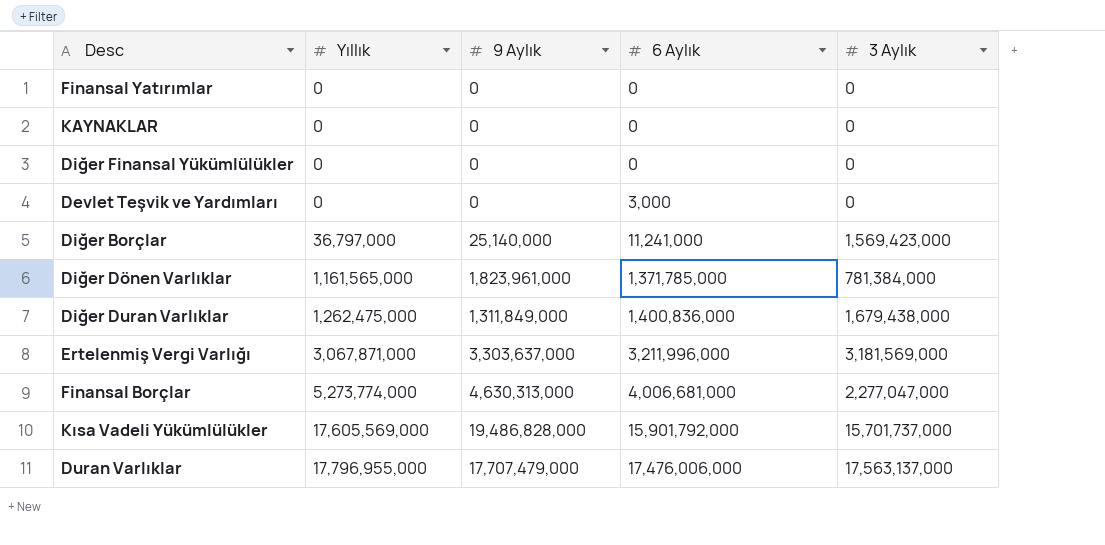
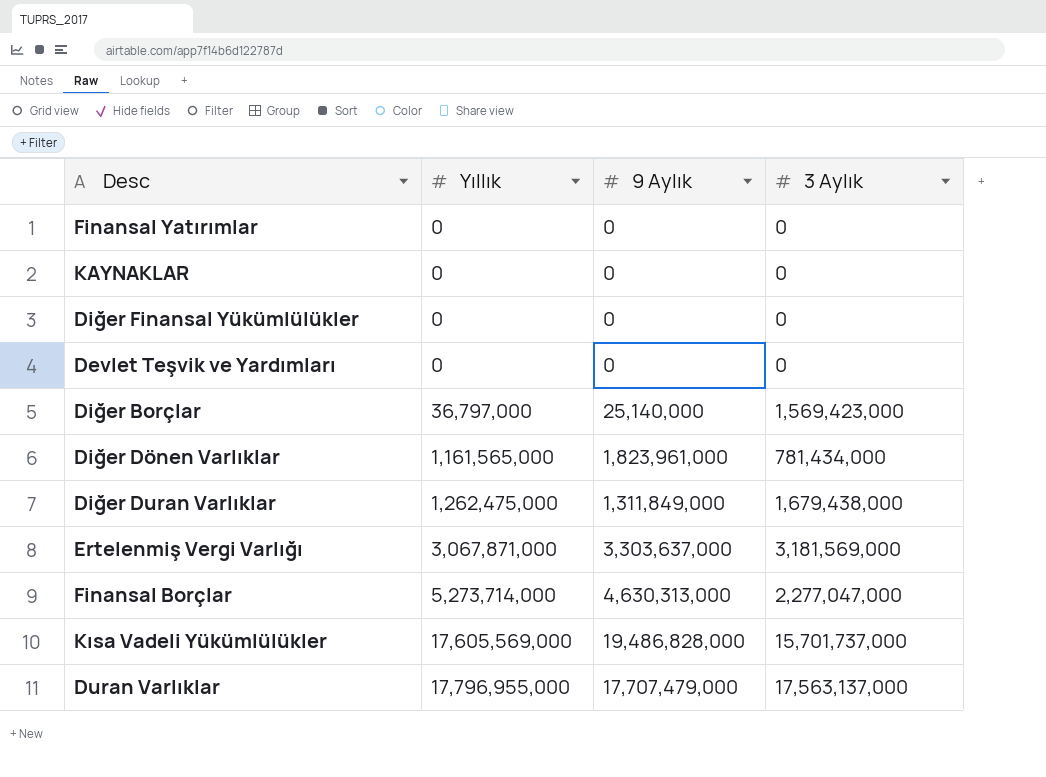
column 6 Aylık | position: 4 -> none
Diğer Dönen Varlıklar | 3 Aylık: 781,384,000 -> 781,434,000
Finansal Borçlar | Yıllık: 5,273,774,000 -> 5,273,714,000

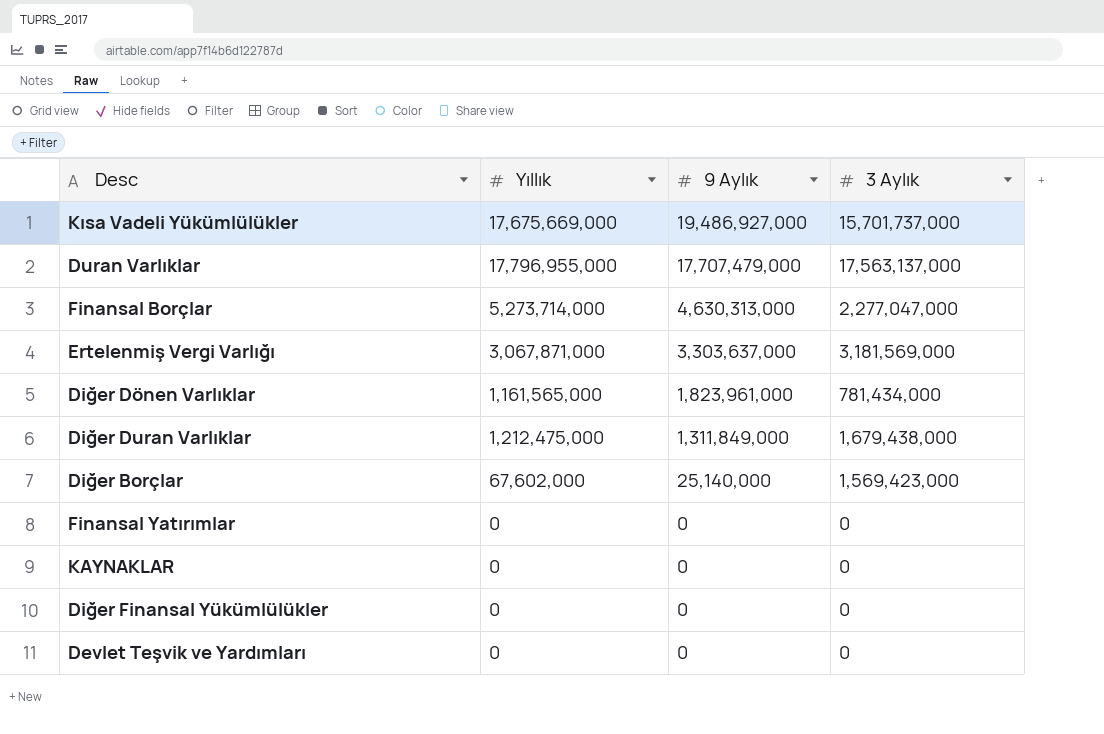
row order: Yıllık ascending -> 9 Aylık descending
Kısa Vadeli Yükümlülükler | Yıllık: 17,605,569,000 -> 17,675,669,000
Kısa Vadeli Yükümlülükler | 9 Aylık: 19,486,828,000 -> 19,486,927,000
Diğer Duran Varlıklar | Yıllık: 1,262,475,000 -> 1,212,475,000
Diğer Borçlar | Yıllık: 36,797,000 -> 67,602,000

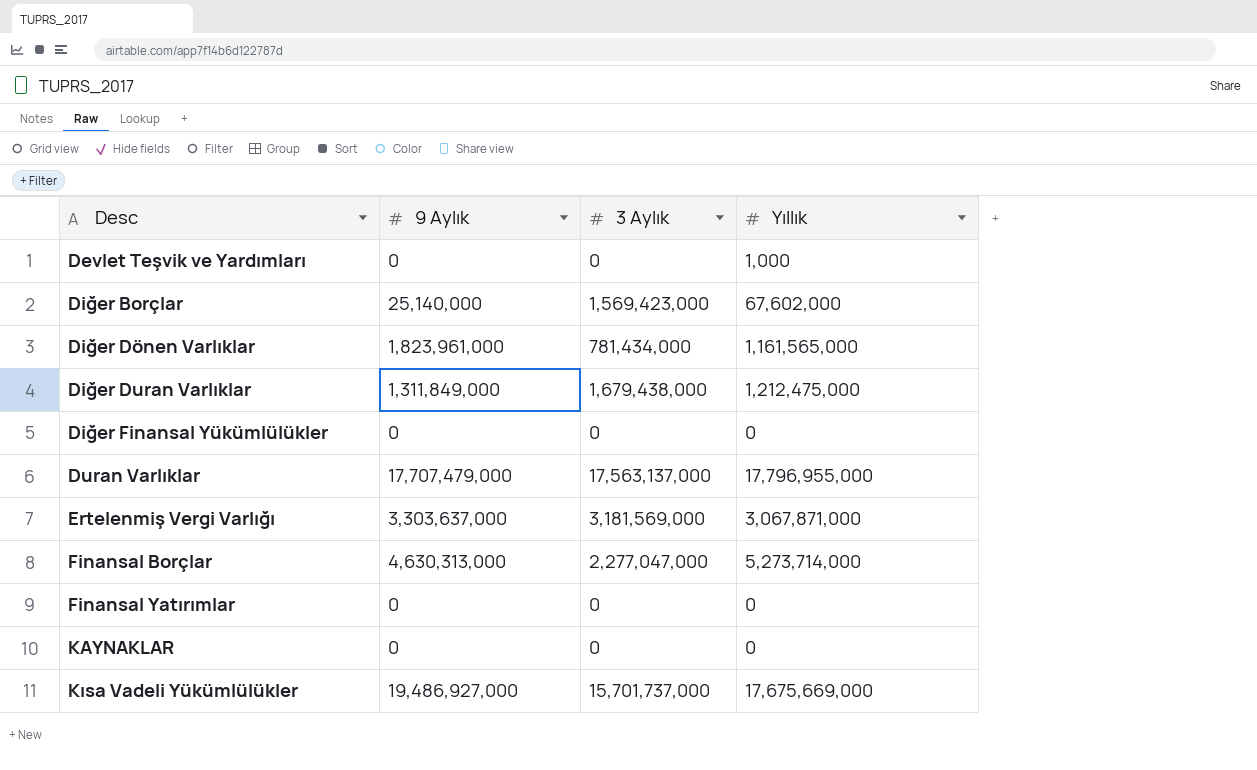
row order: 9 Aylık descending -> Desc ascending
column Yıllık | position: 2 -> 4
Devlet Teşvik ve Yardımları | Yıllık: 0 -> 1,000

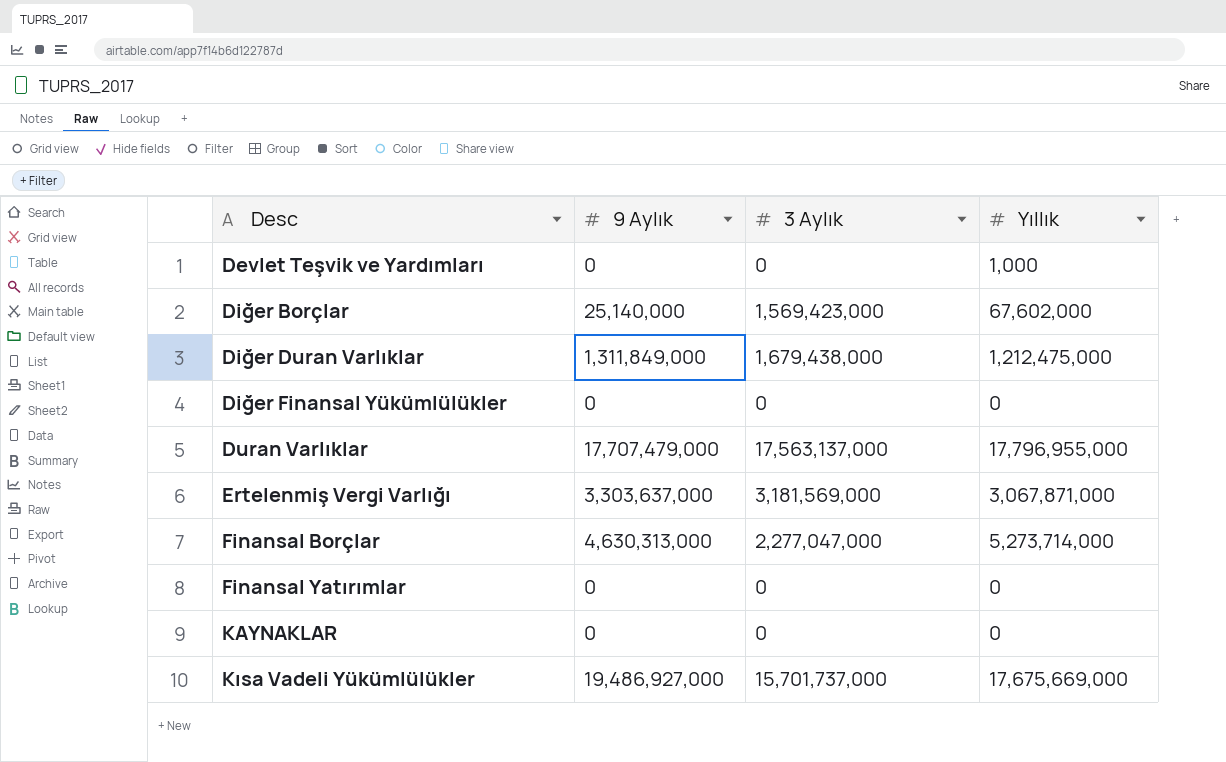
row Diğer Dönen Varlıklar: 1,823,961,000 | 781,434,000 | 1,161,565,000 -> none

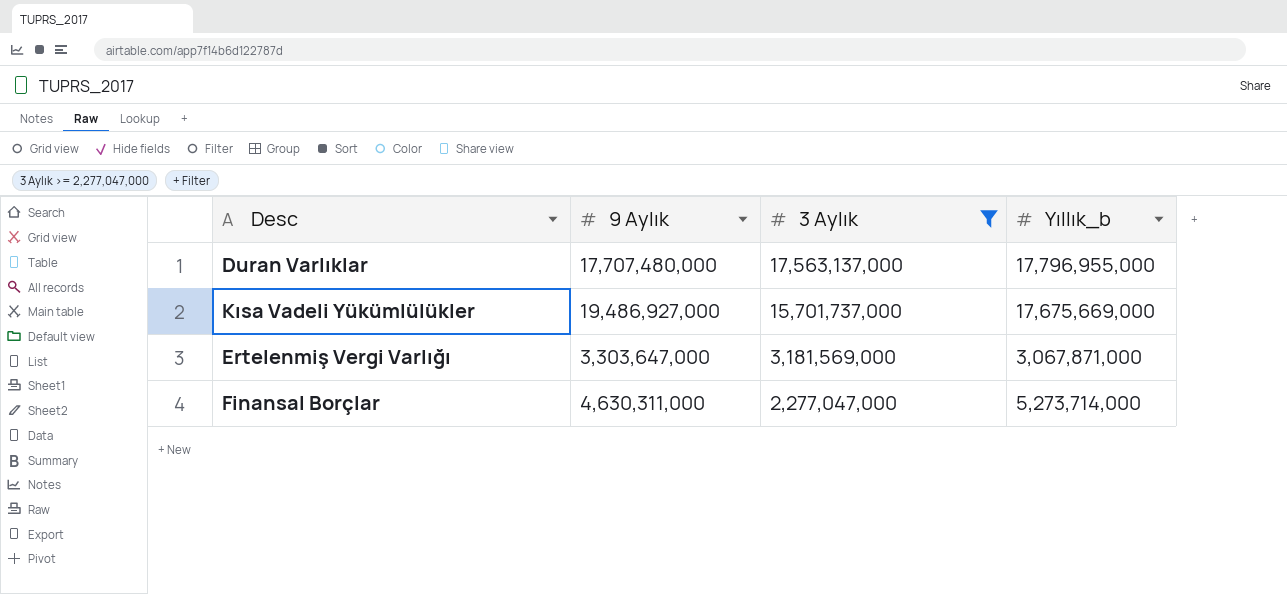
filter: none -> 3 Aylık >= 2,277,047,000
row order: Desc ascending -> 3 Aylık descending
column name: Yıllık -> Yıllık_b
Duran Varlıklar | 9 Aylık: 17,707,479,000 -> 17,707,480,000
Ertelenmiş Vergi Varlığı | 9 Aylık: 3,303,637,000 -> 3,303,647,000
Finansal Borçlar | 9 Aylık: 4,630,313,000 -> 4,630,311,000

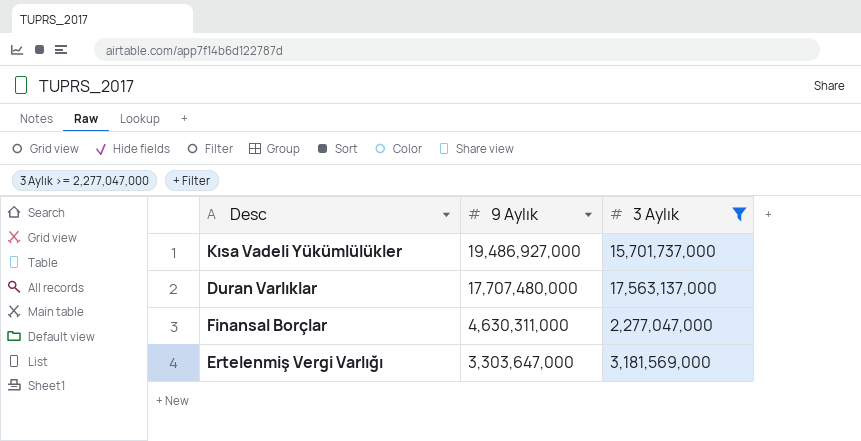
row order: 3 Aylık descending -> 9 Aylık descending
column Yıllık_b | position: 4 -> none

